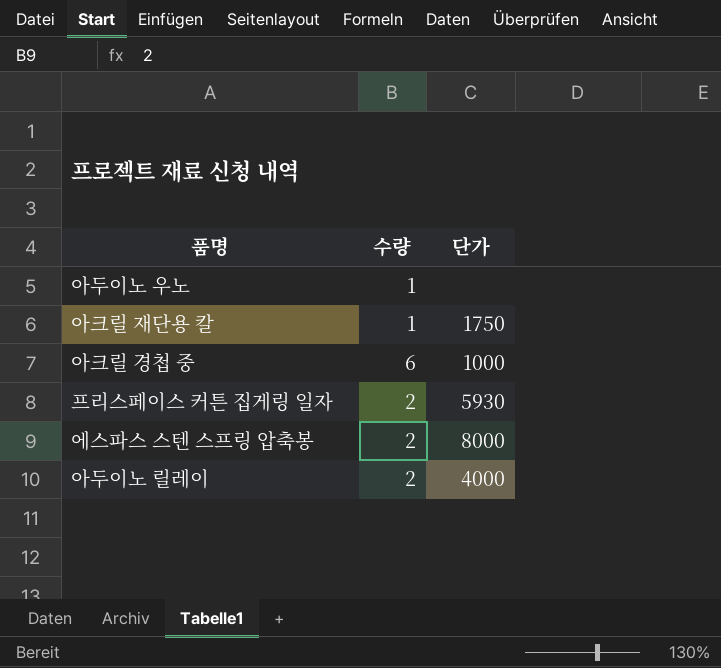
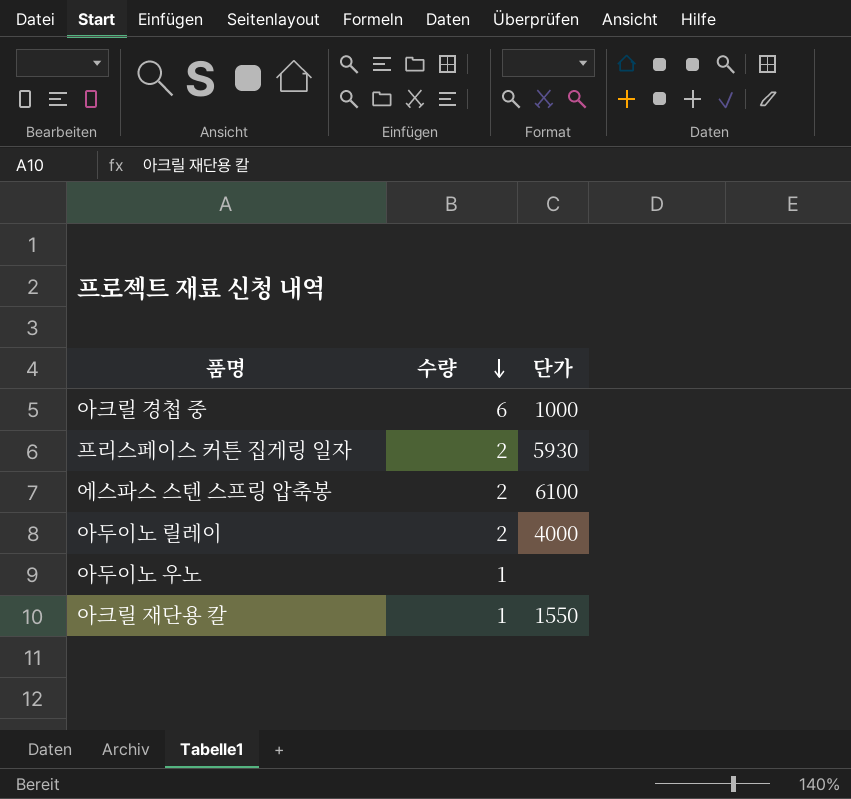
row order: none -> 수량 descending
에스파스 스텐 스프링 압축봉 | 단가: 8000 -> 6100
아크릴 재단용 칼 | 단가: 1750 -> 1550

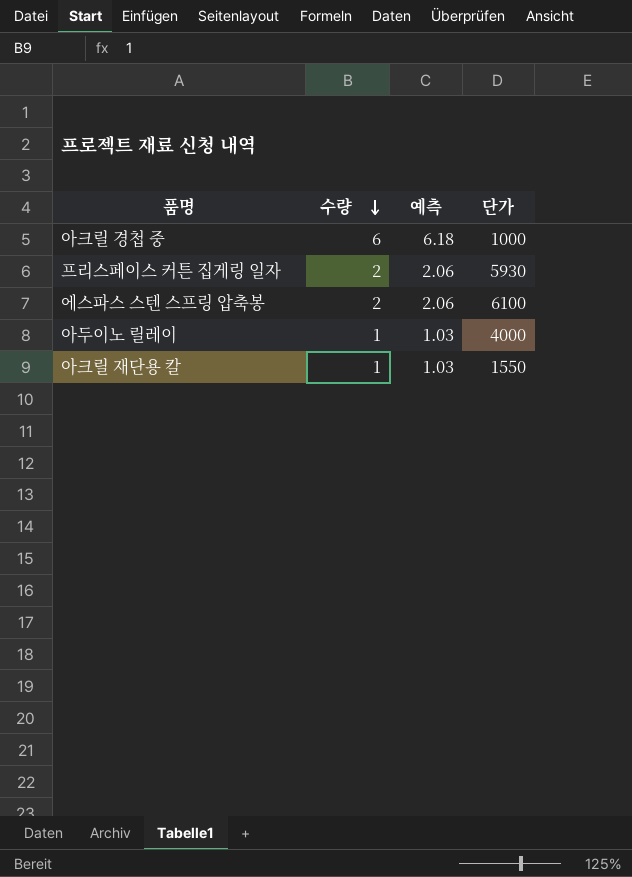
column 예측 | formula: none -> [수량] * 1.03
row 아두이노 우노: 1 | none -> none
아두이노 릴레이 | 수량: 2 -> 1

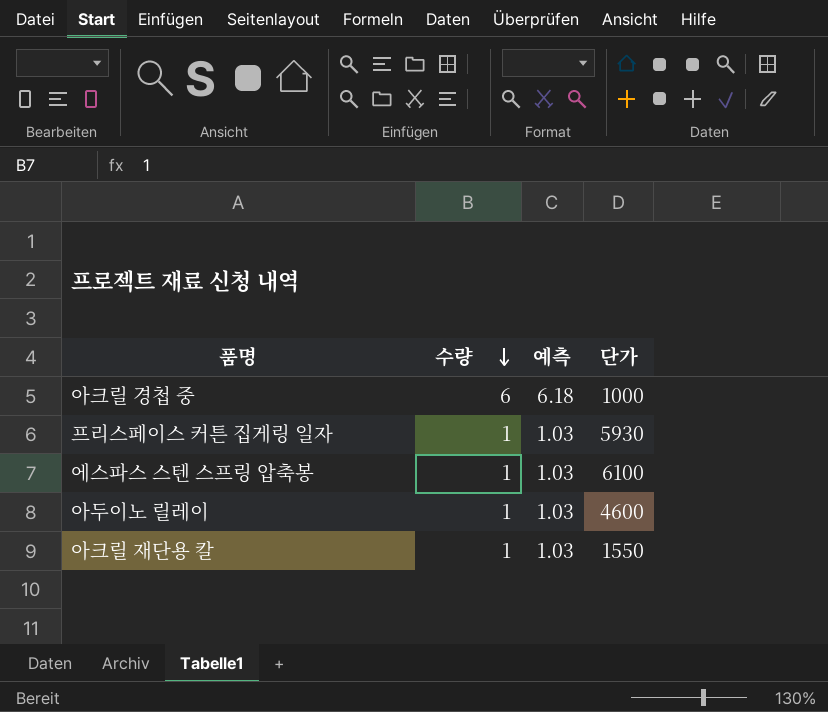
프리스페이스 커튼 집게링 일자 | 수량: 2 -> 1
프리스페이스 커튼 집게링 일자 | 예측: 2.06 -> 1.03
에스파스 스텐 스프링 압축봉 | 수량: 2 -> 1
에스파스 스텐 스프링 압축봉 | 예측: 2.06 -> 1.03
아두이노 릴레이 | 단가: 4000 -> 4600

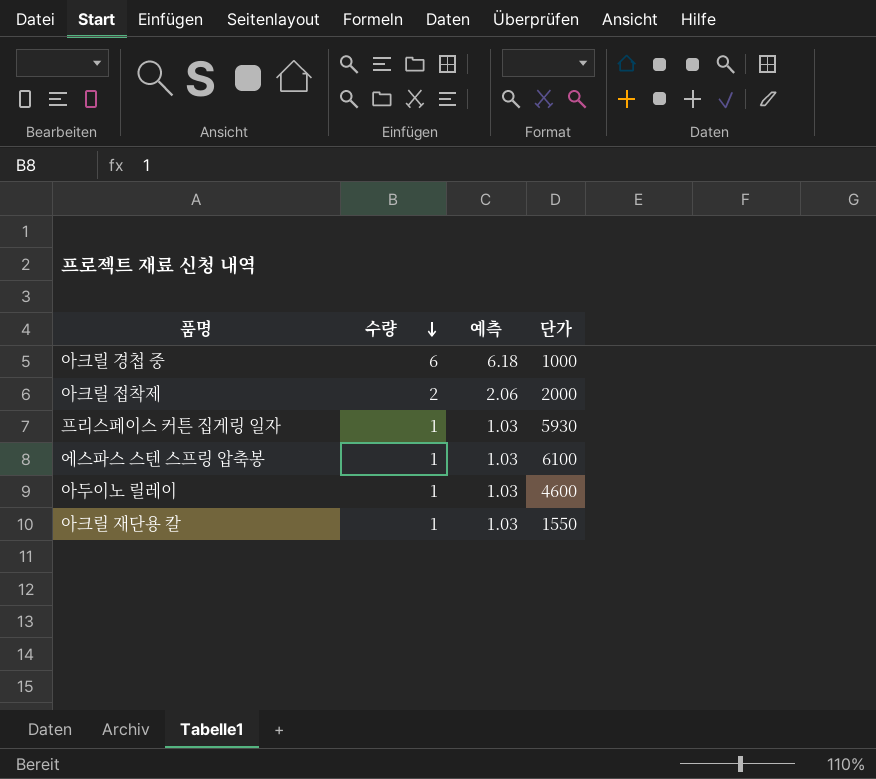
row 아크릴 접착제: none -> 2 | 2.06 | 2000

